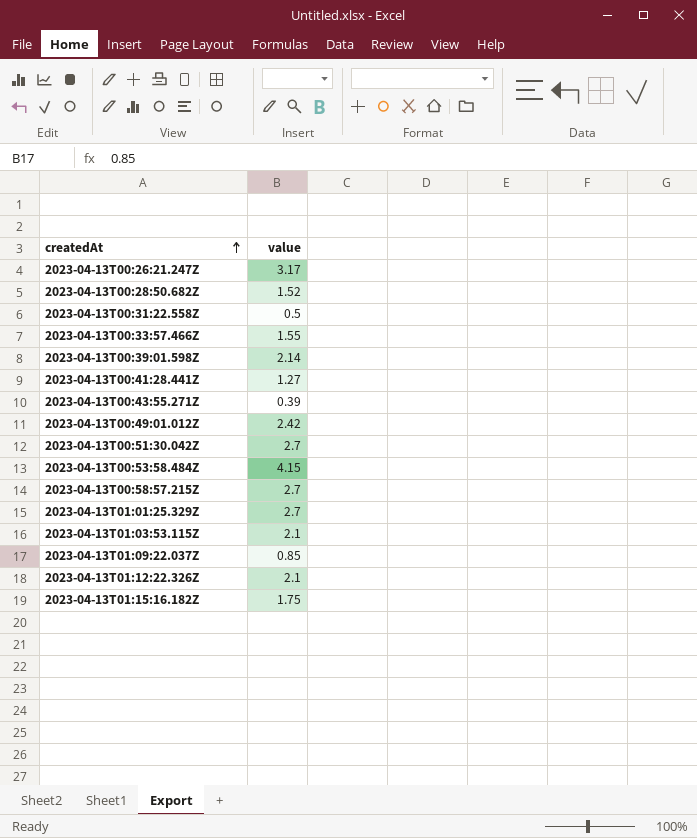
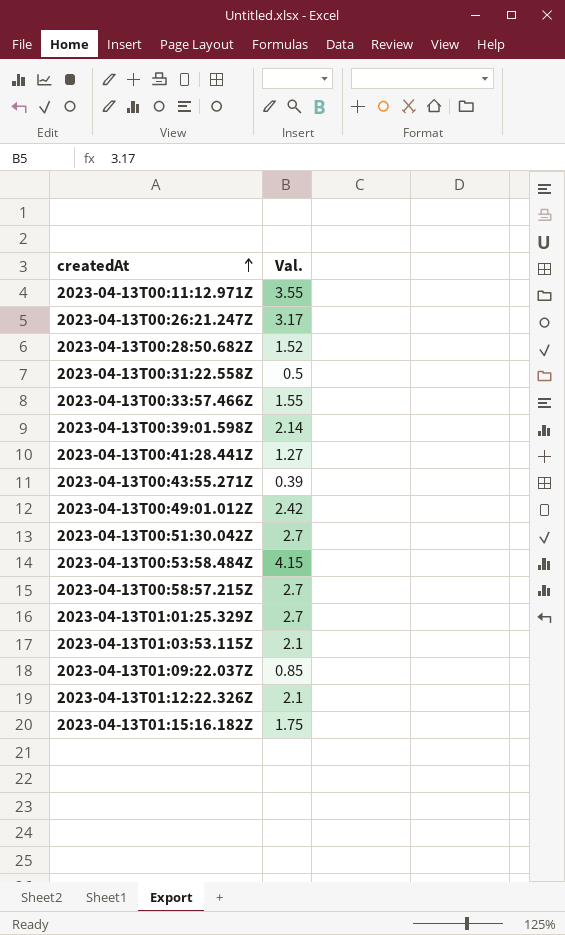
column name: value -> Val.
row 2023-04-13T00:11:12.971Z: none -> 3.55

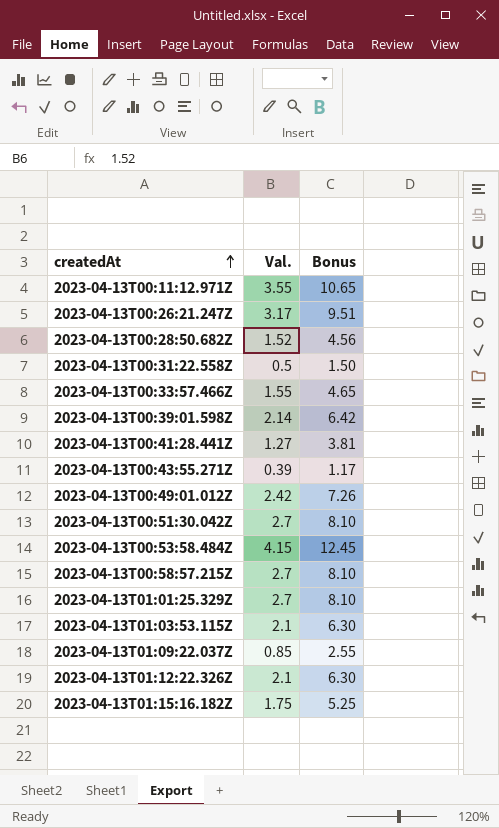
column Bonus | formula: none -> [Val.] * 3

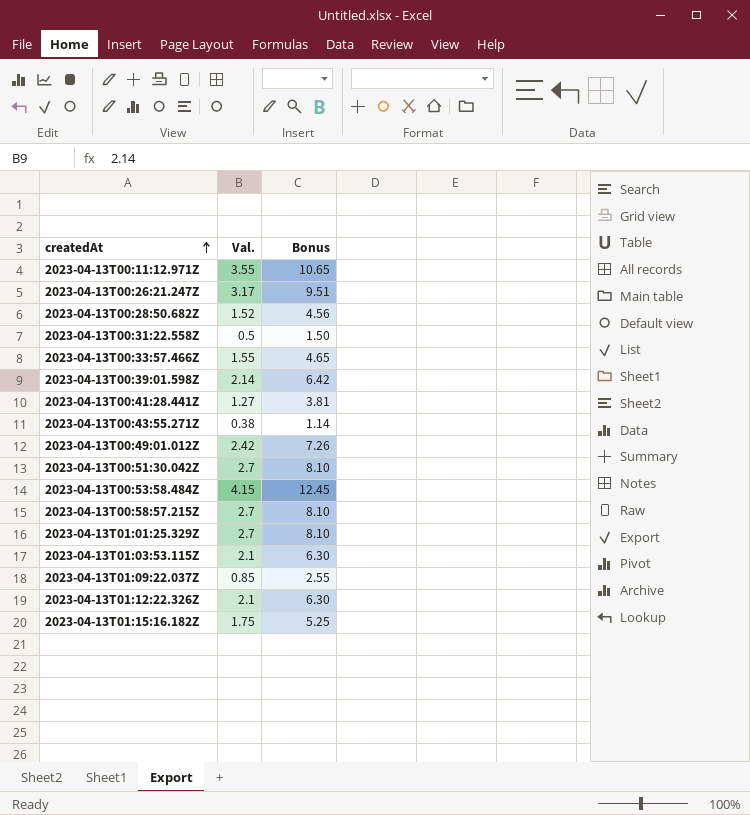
2023-04-13T00:43:55.271Z | Val.: 0.39 -> 0.38
2023-04-13T00:43:55.271Z | Bonus: 1.17 -> 1.14

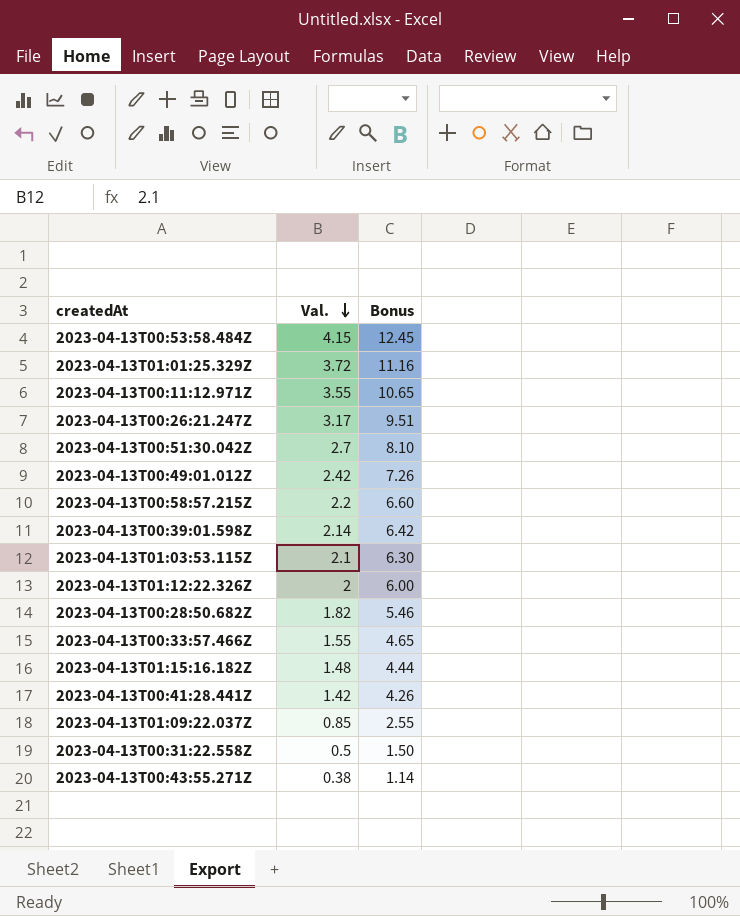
row order: createdAt ascending -> Val. descending
2023-04-13T01:01:25.329Z | Val.: 2.7 -> 3.72
2023-04-13T01:01:25.329Z | Bonus: 8.10 -> 11.16
2023-04-13T00:58:57.215Z | Val.: 2.7 -> 2.2
2023-04-13T00:58:57.215Z | Bonus: 8.10 -> 6.60
2023-04-13T01:12:22.326Z | Val.: 2.1 -> 2
2023-04-13T01:12:22.326Z | Bonus: 6.30 -> 6.00
2023-04-13T00:28:50.682Z | Val.: 1.52 -> 1.82
2023-04-13T00:28:50.682Z | Bonus: 4.56 -> 5.46
2023-04-13T01:15:16.182Z | Val.: 1.75 -> 1.48
2023-04-13T01:15:16.182Z | Bonus: 5.25 -> 4.44
2023-04-13T00:41:28.441Z | Val.: 1.27 -> 1.42
2023-04-13T00:41:28.441Z | Bonus: 3.81 -> 4.26

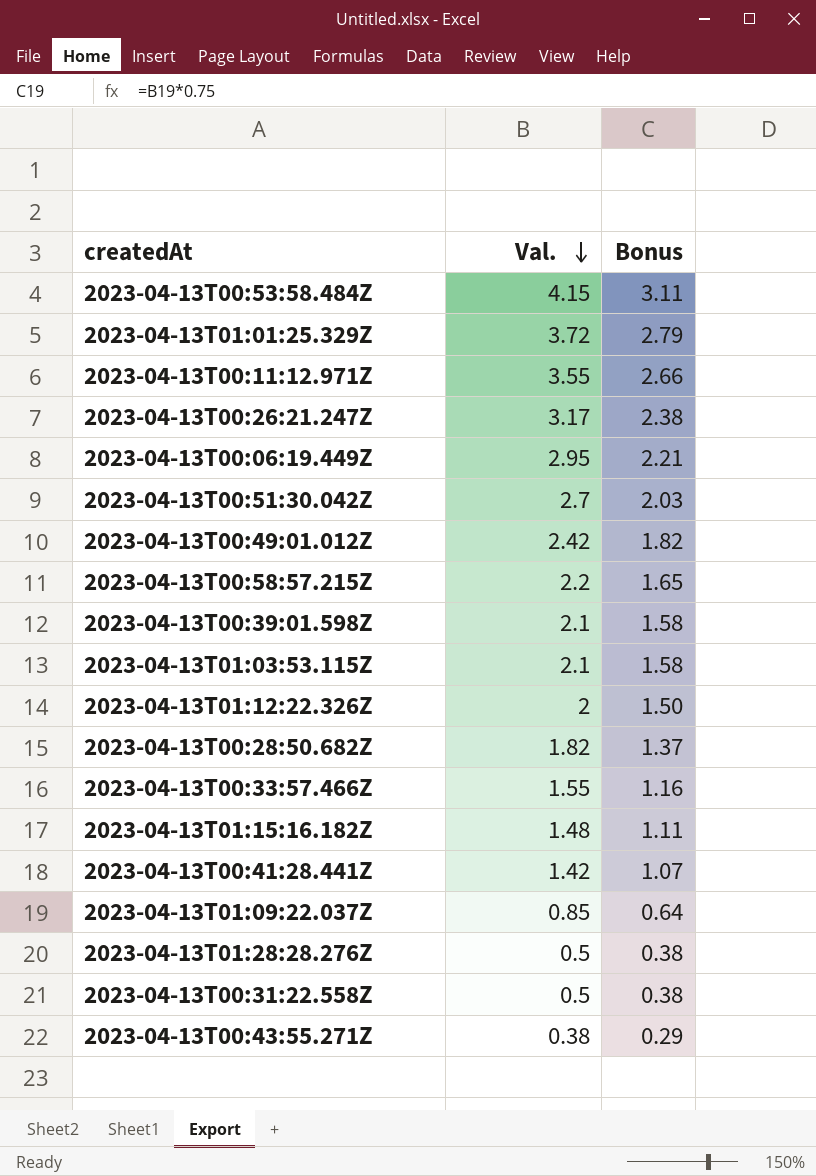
column Bonus | formula: [Val.] * 3 -> [Val.] * 0.75
row 2023-04-13T00:06:19.449Z: none -> 2.95 | 2.21
2023-04-13T00:39:01.598Z | Val.: 2.14 -> 2.1
row 2023-04-13T01:28:28.276Z: none -> 0.5 | 0.38

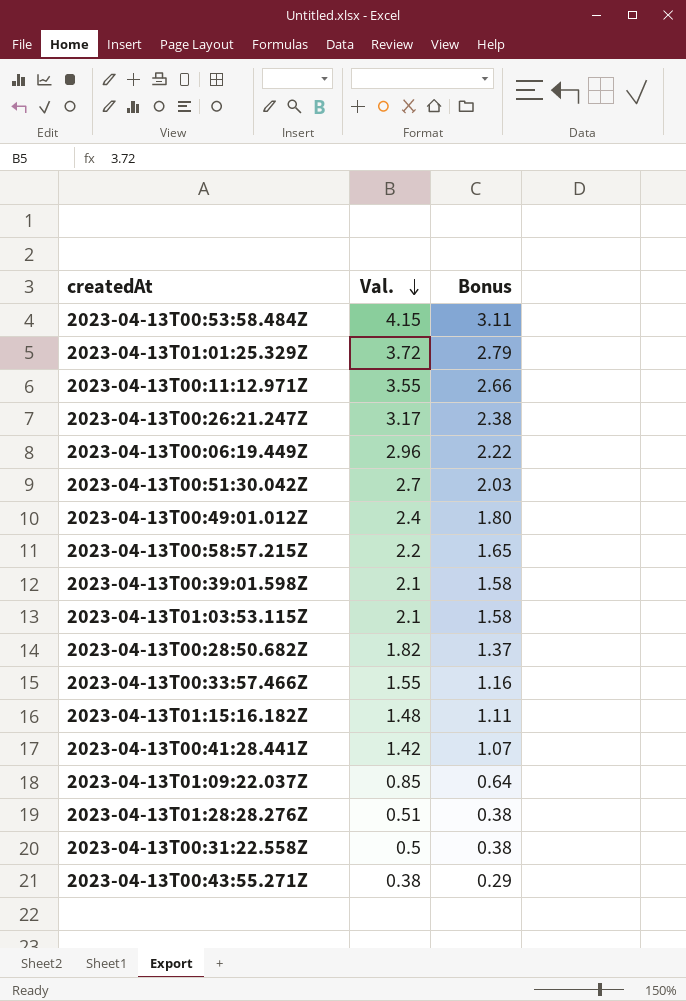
row 2023-04-13T01:12:22.326Z: 2 | 1.50 -> none
2023-04-13T00:06:19.449Z | Val.: 2.95 -> 2.96
2023-04-13T00:06:19.449Z | Bonus: 2.21 -> 2.22
2023-04-13T00:49:01.012Z | Val.: 2.42 -> 2.4
2023-04-13T00:49:01.012Z | Bonus: 1.82 -> 1.80
2023-04-13T01:28:28.276Z | Val.: 0.5 -> 0.51

